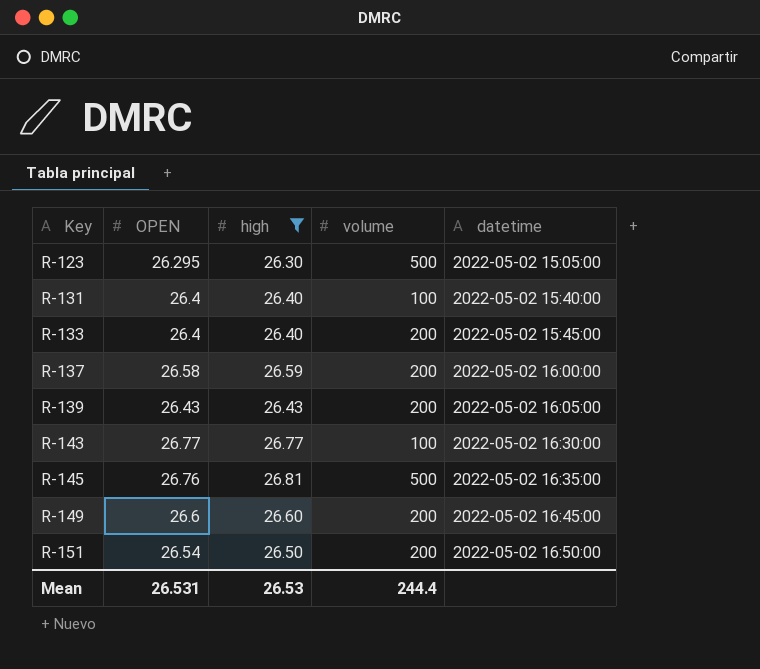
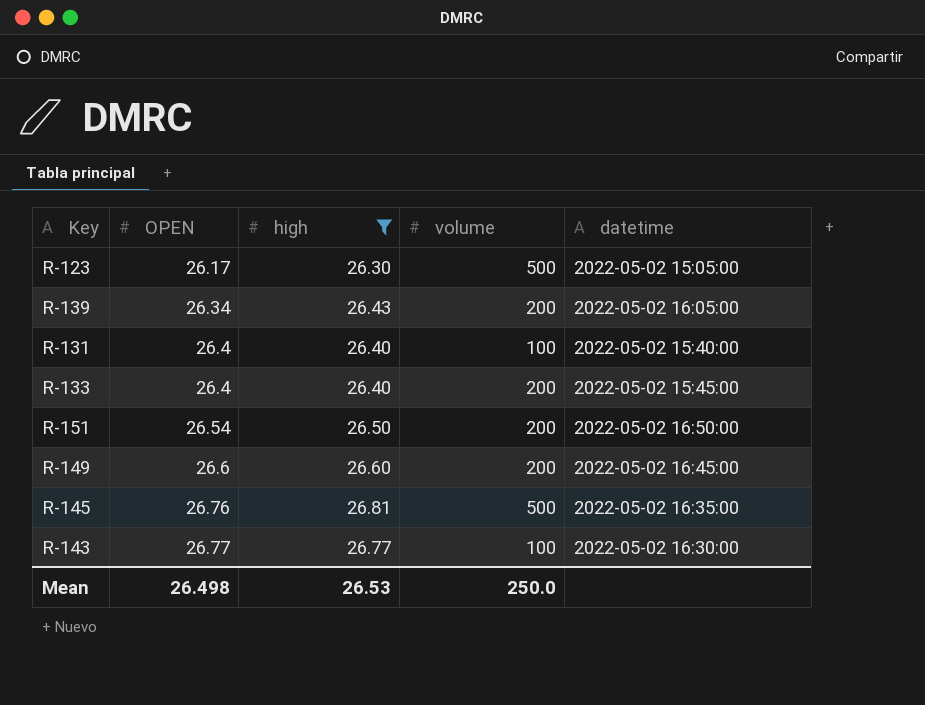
row order: Key ascending -> OPEN ascending
row R-137: 26.58 | 26.59 | 200 | 2022-05-02 16:00:00 -> none
R-123 | OPEN: 26.295 -> 26.17
R-139 | OPEN: 26.43 -> 26.34
Mean | OPEN: 26.531 -> 26.498
Mean | volume: 244.4 -> 250.0

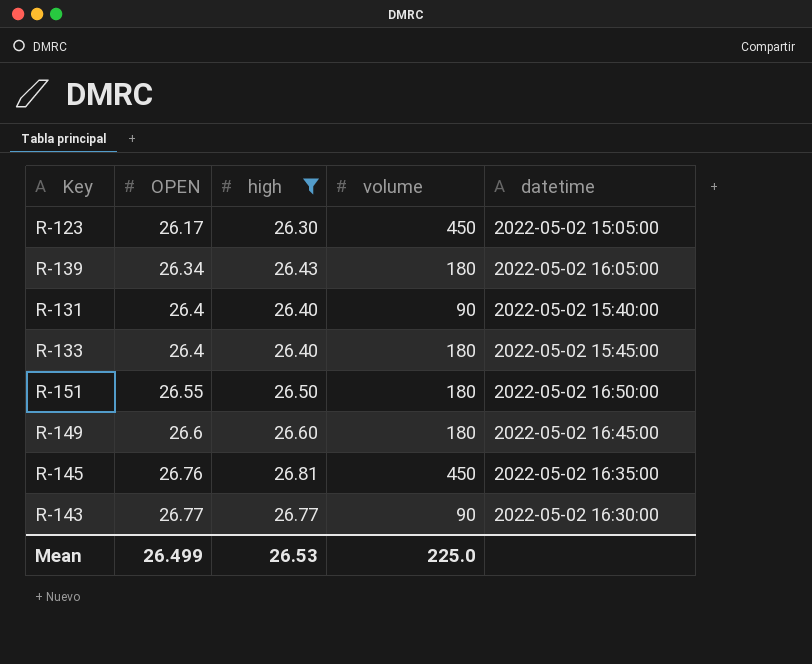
R-123 | volume: 500 -> 450
R-139 | volume: 200 -> 180
R-131 | volume: 100 -> 90
R-133 | volume: 200 -> 180
R-151 | OPEN: 26.54 -> 26.55
R-151 | volume: 200 -> 180
R-149 | volume: 200 -> 180
R-145 | volume: 500 -> 450
R-143 | volume: 100 -> 90
Mean | OPEN: 26.498 -> 26.499
Mean | volume: 250.0 -> 225.0

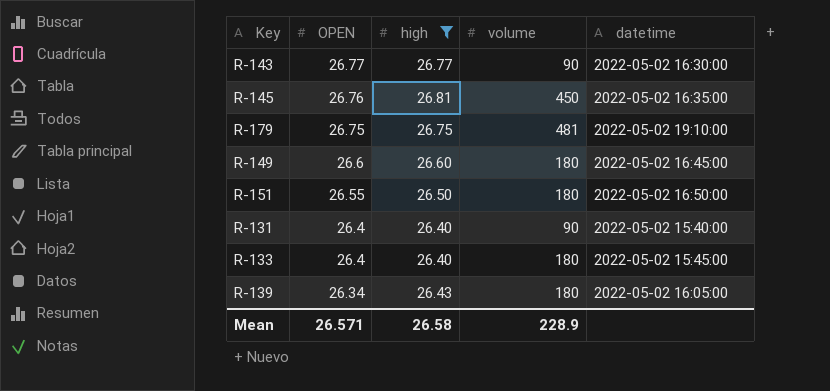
row order: OPEN ascending -> OPEN descending
row R-123: 26.17 | 26.30 | 450 | 2022-05-02 15:05:00 -> none
row R-179: none -> 26.75 | 26.75 | 481 | 2022-05-02 19:10:00
Mean | OPEN: 26.499 -> 26.571
Mean | high: 26.53 -> 26.58
Mean | volume: 225.0 -> 228.9

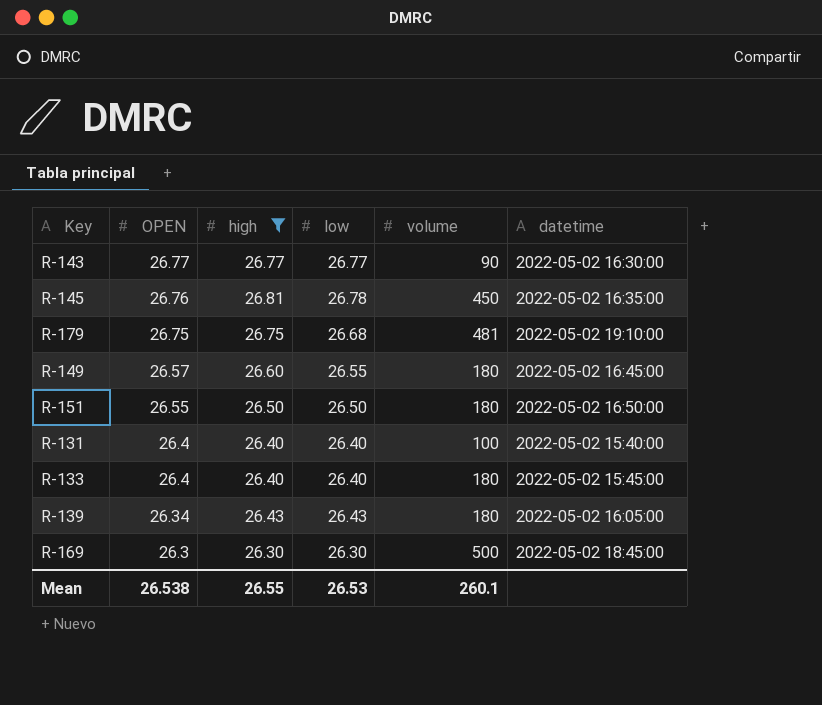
column low | position: none -> 4
R-149 | OPEN: 26.6 -> 26.57
R-131 | volume: 90 -> 100
row R-169: none -> 26.3 | 26.30 | 26.30 | 500 | 2022-05-02 18:45:00
Mean | OPEN: 26.571 -> 26.538
Mean | high: 26.58 -> 26.55
Mean | volume: 228.9 -> 260.1

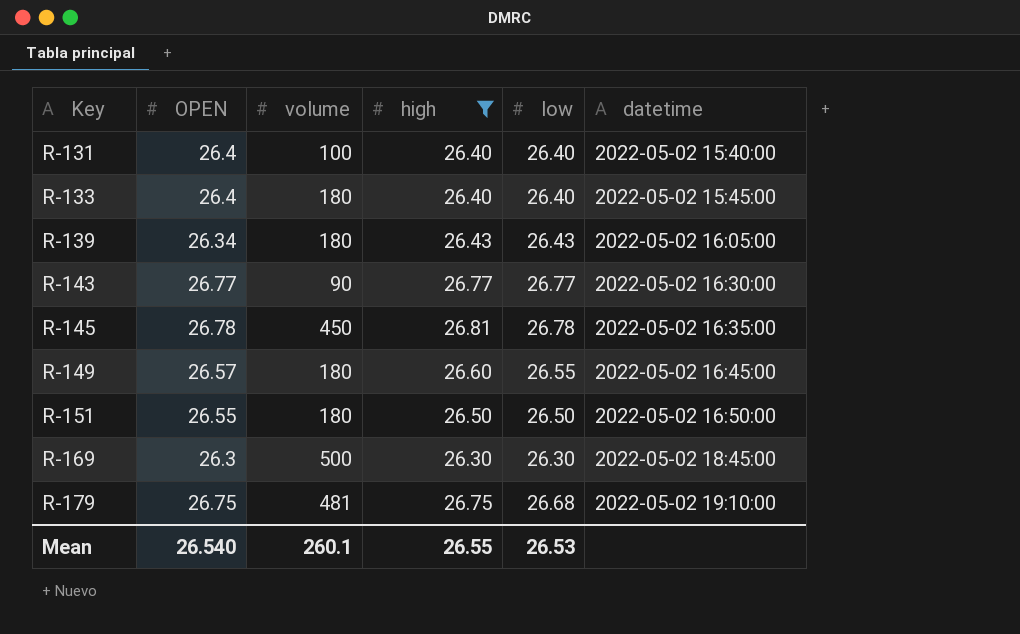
row order: OPEN descending -> Key ascending
column volume | position: 5 -> 3
R-145 | OPEN: 26.76 -> 26.78
Mean | OPEN: 26.538 -> 26.540

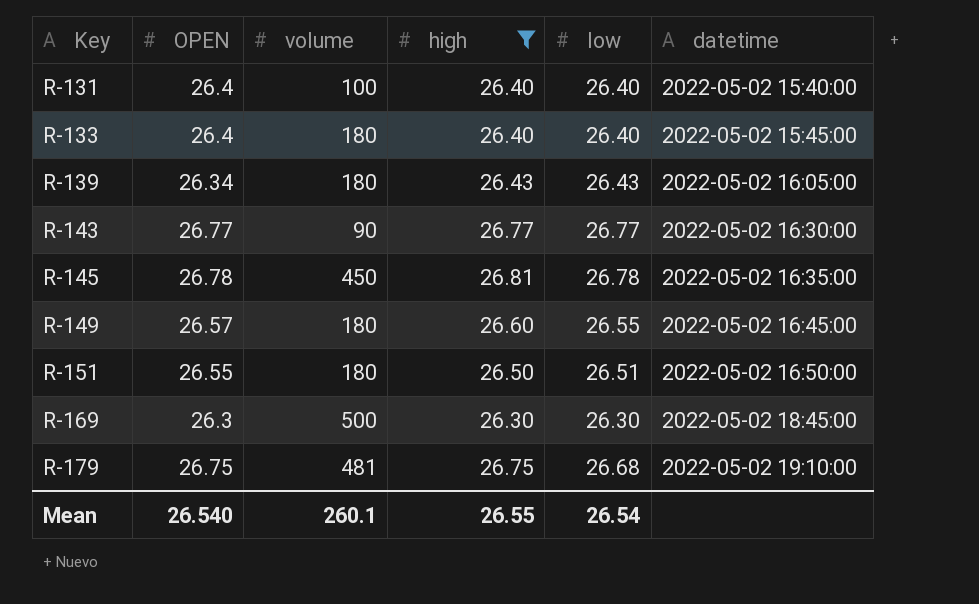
R-151 | low: 26.50 -> 26.51
Mean | low: 26.53 -> 26.54

